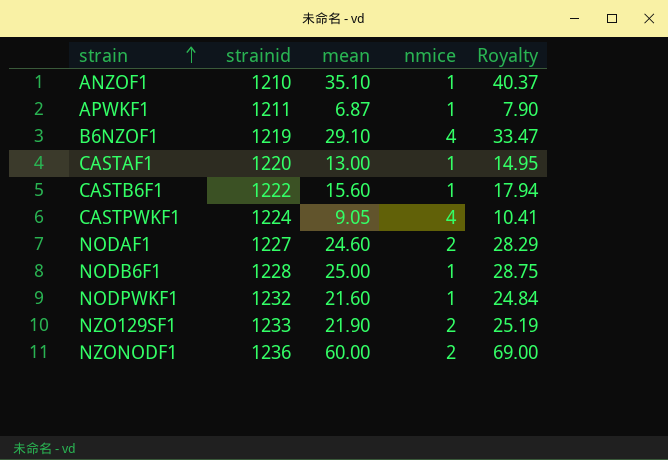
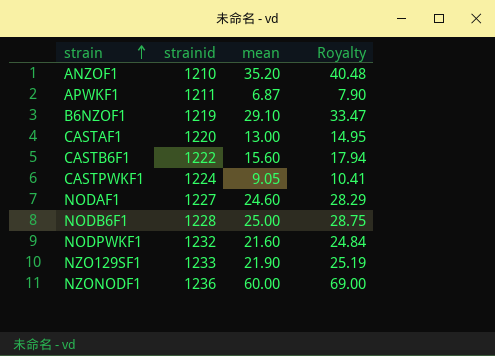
column nmice | position: 4 -> none
ANZOF1 | mean: 35.10 -> 35.20
ANZOF1 | Royalty: 40.37 -> 40.48

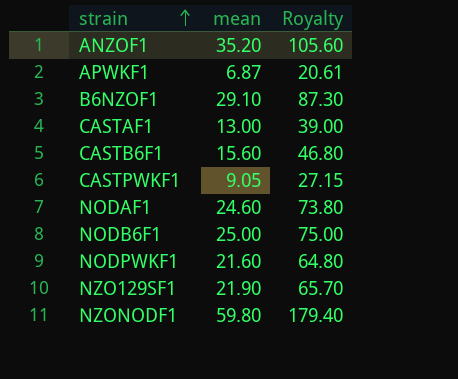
column strainid | position: 2 -> none
column Royalty | formula: [mean] * 1.15 -> [mean] * 3
NZONODF1 | mean: 60.00 -> 59.80

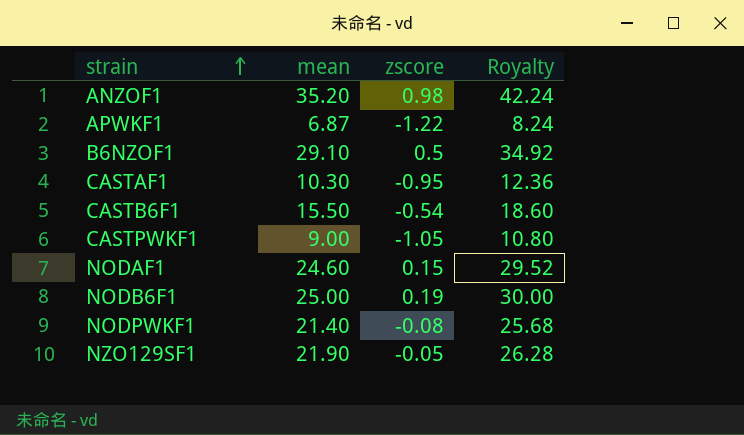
column zscore | position: none -> 3
column Royalty | formula: [mean] * 3 -> [mean] * 1.2
row NZONODF1: 59.80 | 179.40 -> none
CASTAF1 | mean: 13.00 -> 10.30
CASTB6F1 | mean: 15.60 -> 15.50
CASTPWKF1 | mean: 9.05 -> 9.00
NODPWKF1 | mean: 21.60 -> 21.40

